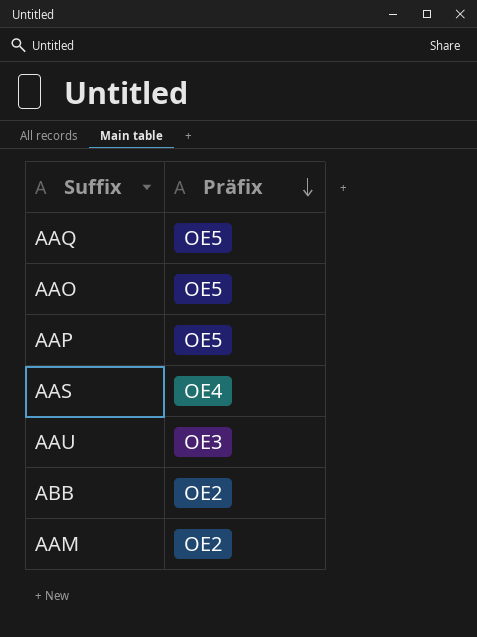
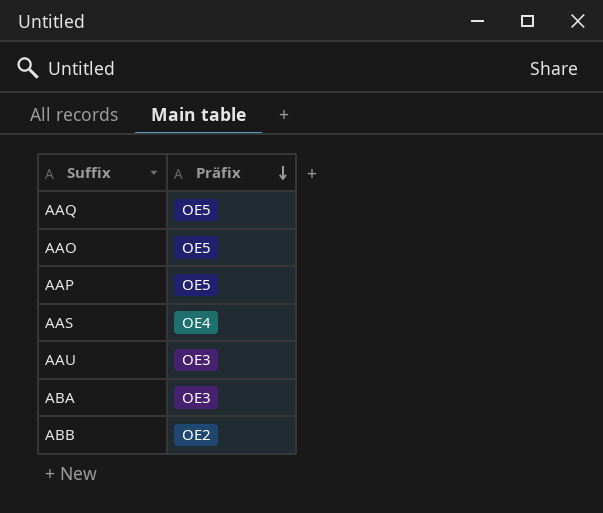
row AAM: OE2 -> none
row ABA: none -> OE3

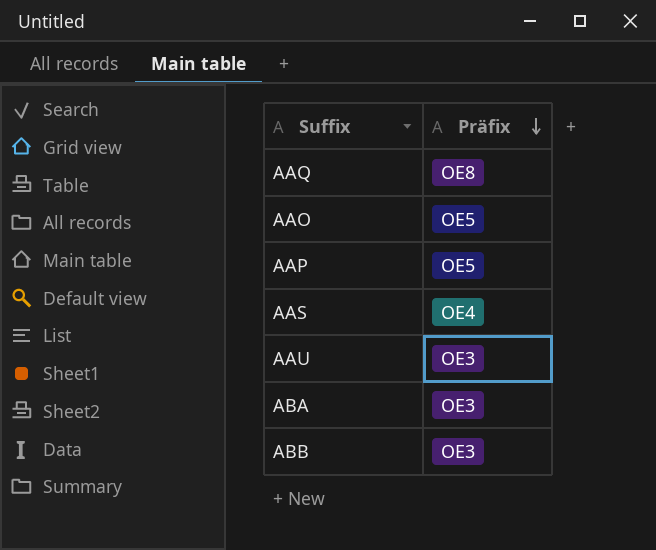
AAQ | Präfix: OE5 -> OE8
ABB | Präfix: OE2 -> OE3

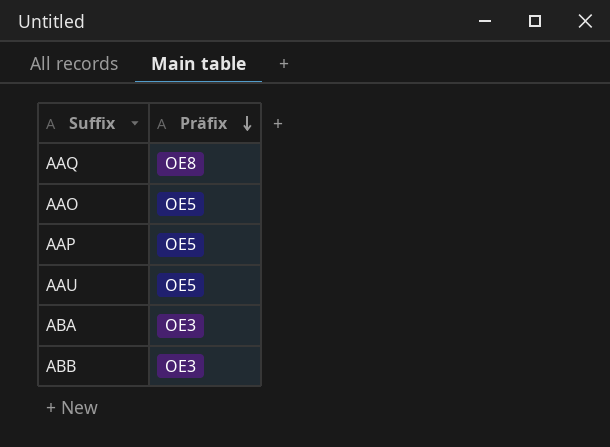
row AAS: OE4 -> none
AAU | Präfix: OE3 -> OE5

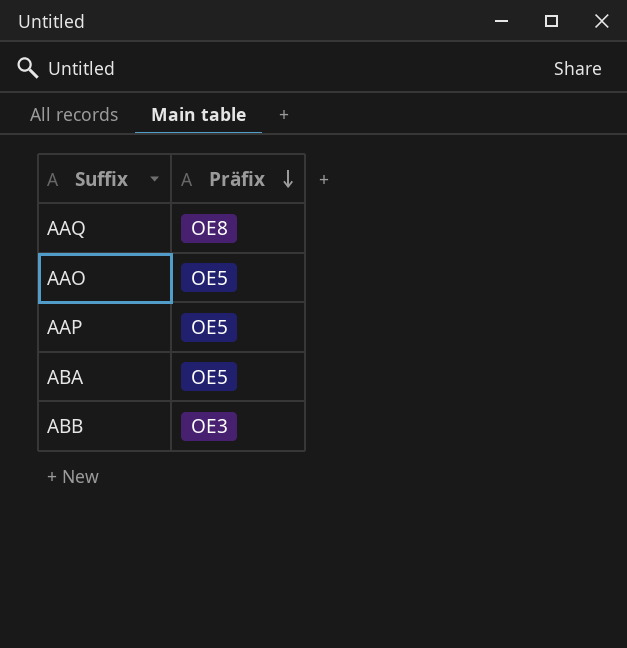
row AAU: OE5 -> none
ABA | Präfix: OE3 -> OE5

